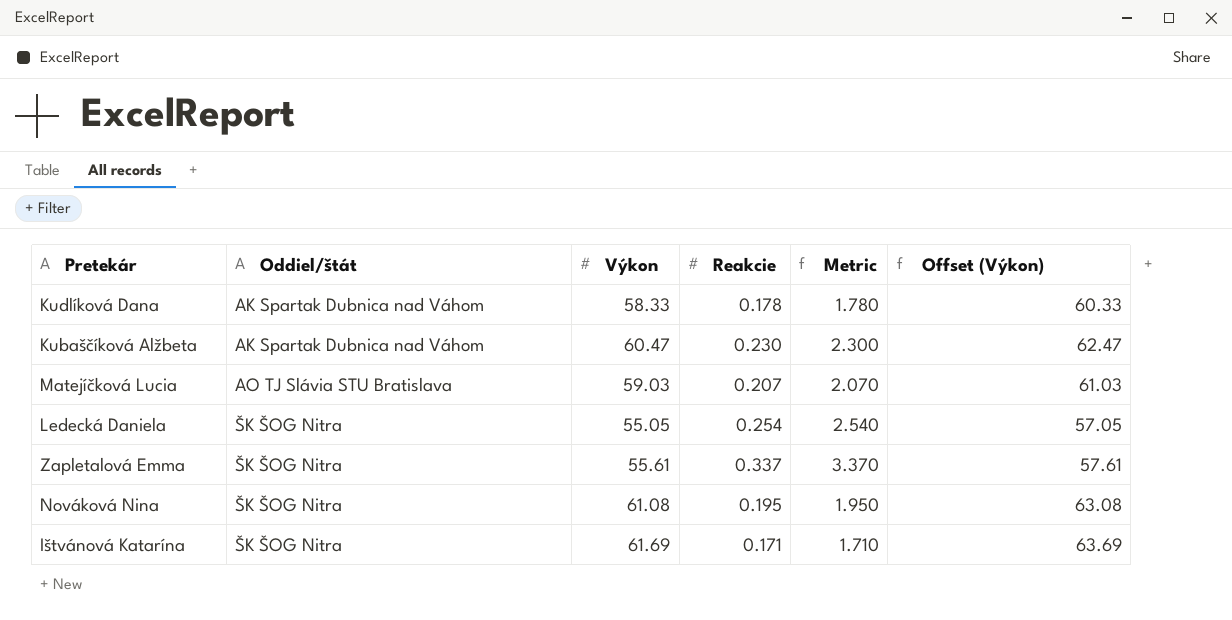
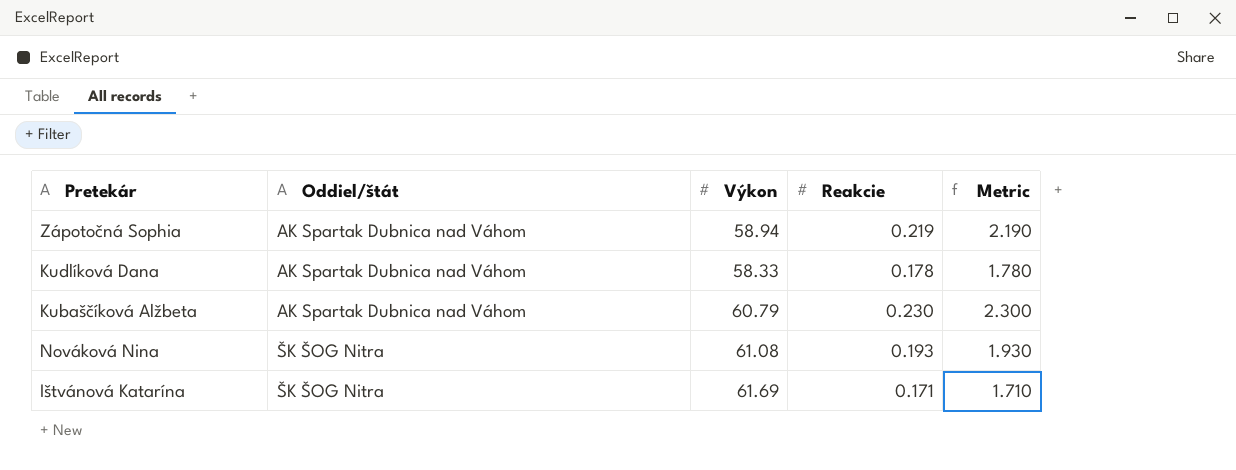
column Offset (Výkon) | formula: [Výkon] + 2 -> none
row Matejíčková Lucia: AO TJ Slávia STU Bratislava | 59.03 | 0.207 | 2.070 | 61.03 -> none
row Ledecká Daniela: ŠK ŠOG Nitra | 55.05 | 0.254 | 2.540 | 57.05 -> none
row Zapletalová Emma: ŠK ŠOG Nitra | 55.61 | 0.337 | 3.370 | 57.61 -> none
row Zápotočná Sophia: none -> AK Spartak Dubnica nad Váhom | 58.94 | 0.219 | 2.190
Kubaščíková Alžbeta | Výkon: 60.47 -> 60.79
Nováková Nina | Reakcie: 0.195 -> 0.193
Nováková Nina | Metric: 1.950 -> 1.930

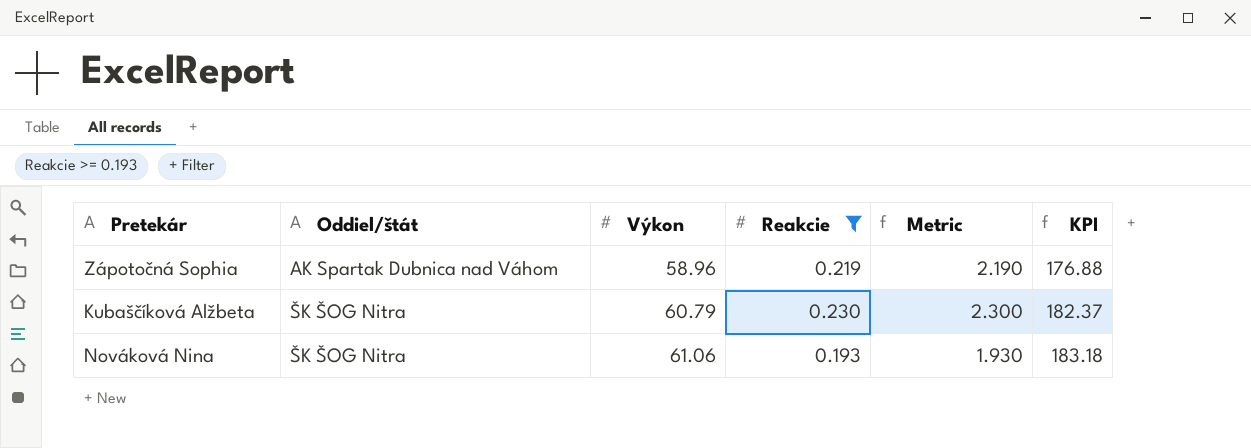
filter: none -> Reakcie >= 0.193
column KPI | formula: none -> [Výkon] * 3
Zápotočná Sophia | Výkon: 58.94 -> 58.96
Kubaščíková Alžbeta | Oddiel/štát: AK Spartak Dubnica nad Váhom -> ŠK ŠOG Nitra
Nováková Nina | Výkon: 61.08 -> 61.06

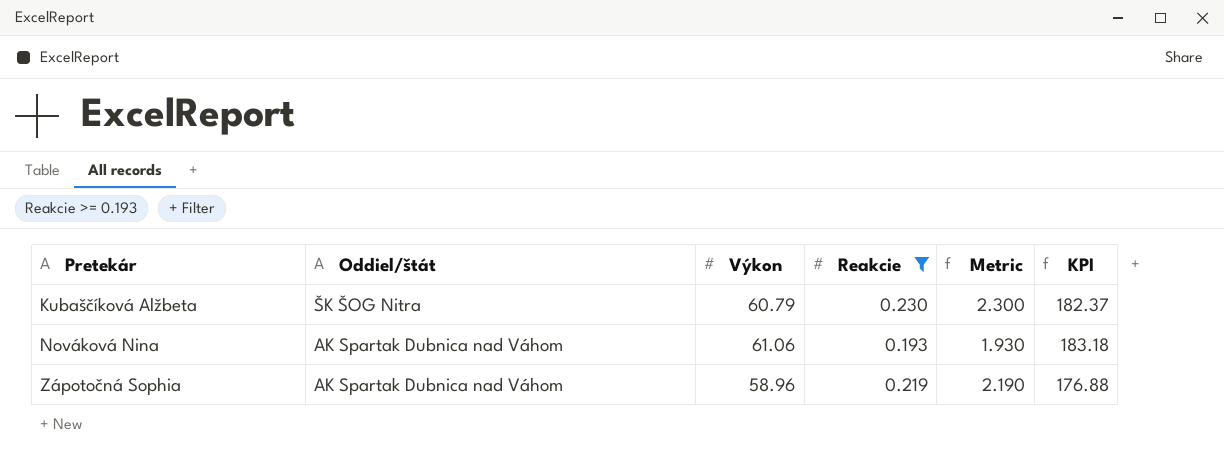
row order: Oddiel/štát ascending -> Pretekár ascending
Nováková Nina | Oddiel/štát: ŠK ŠOG Nitra -> AK Spartak Dubnica nad Váhom

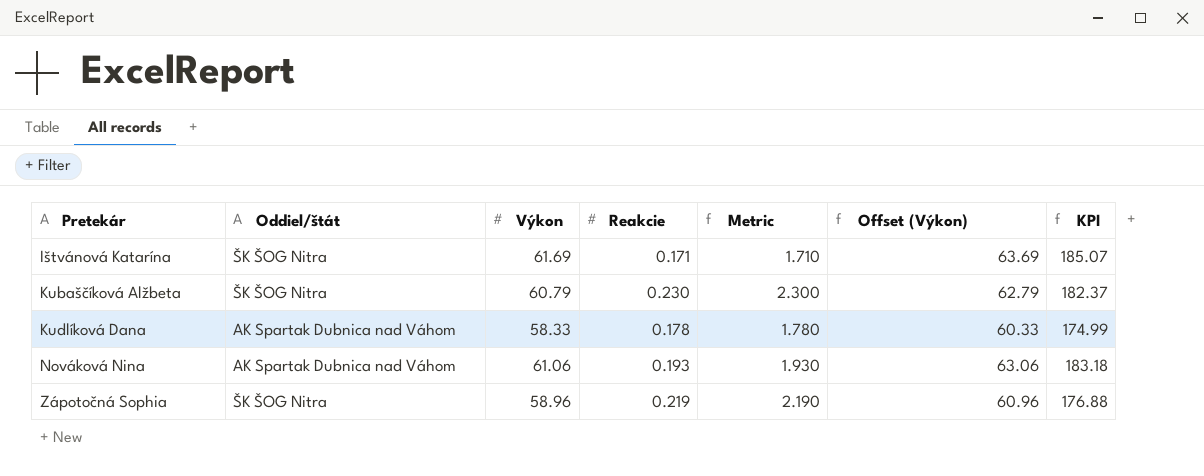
filter: Reakcie >= 0.193 -> none
column Offset (Výkon) | formula: none -> [Výkon] + 2
Zápotočná Sophia | Oddiel/štát: AK Spartak Dubnica nad Váhom -> ŠK ŠOG Nitra

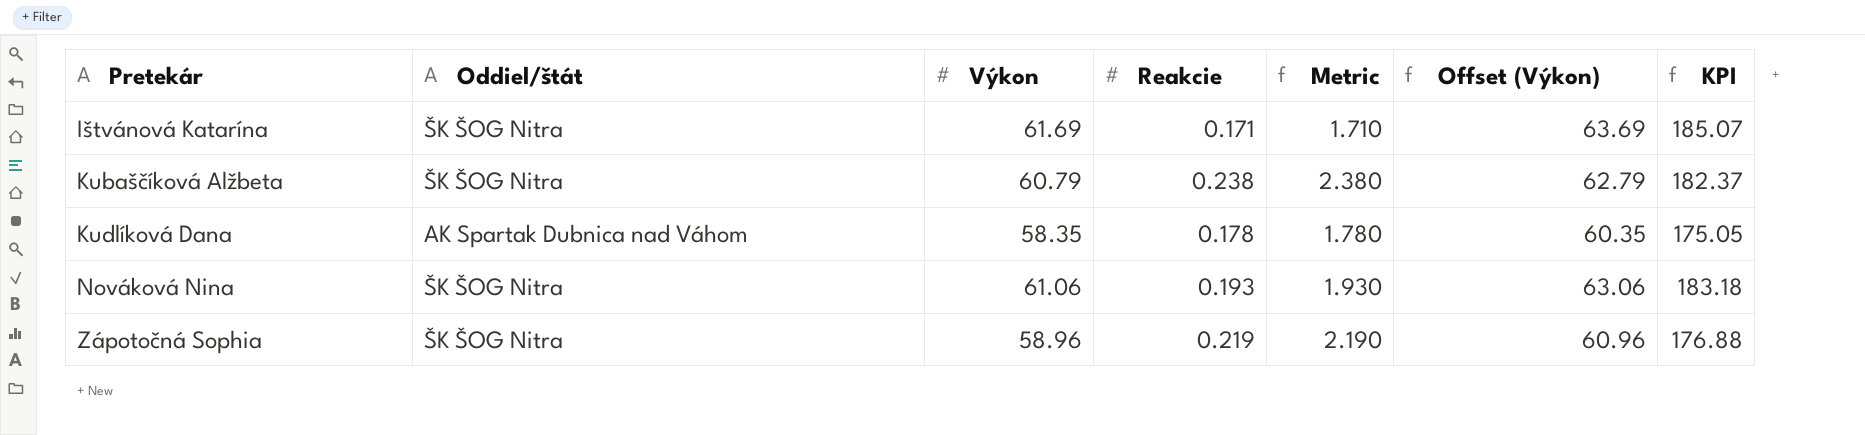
Kubaščíková Alžbeta | Reakcie: 0.230 -> 0.238
Kubaščíková Alžbeta | Metric: 2.300 -> 2.380
Kudlíková Dana | Výkon: 58.33 -> 58.35
Kudlíková Dana | Offset (Výkon): 60.33 -> 60.35
Kudlíková Dana | KPI: 174.99 -> 175.05
Nováková Nina | Oddiel/štát: AK Spartak Dubnica nad Váhom -> ŠK ŠOG Nitra

